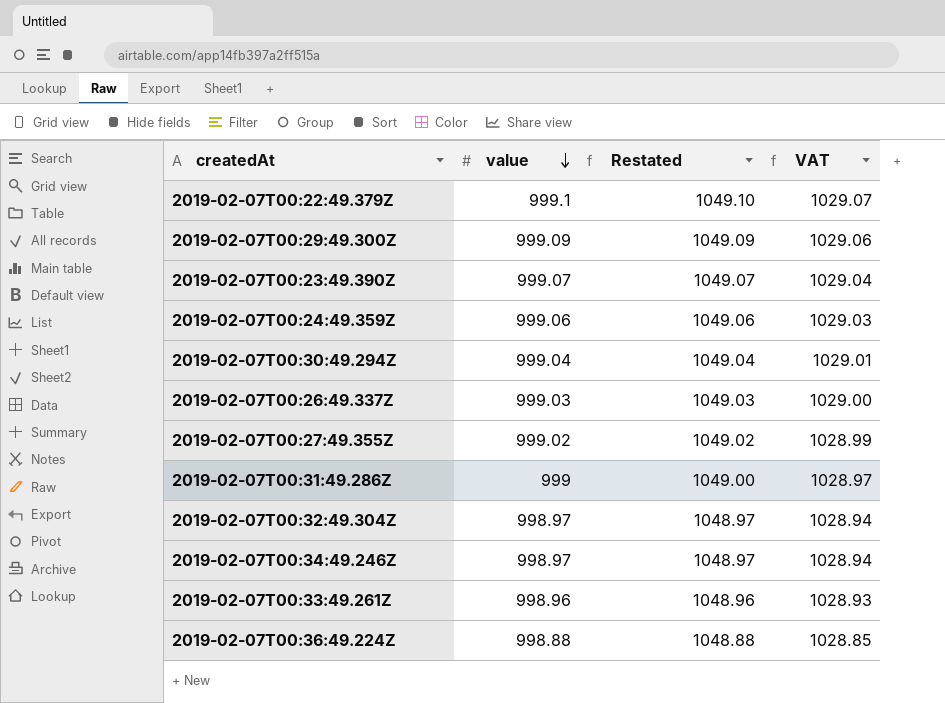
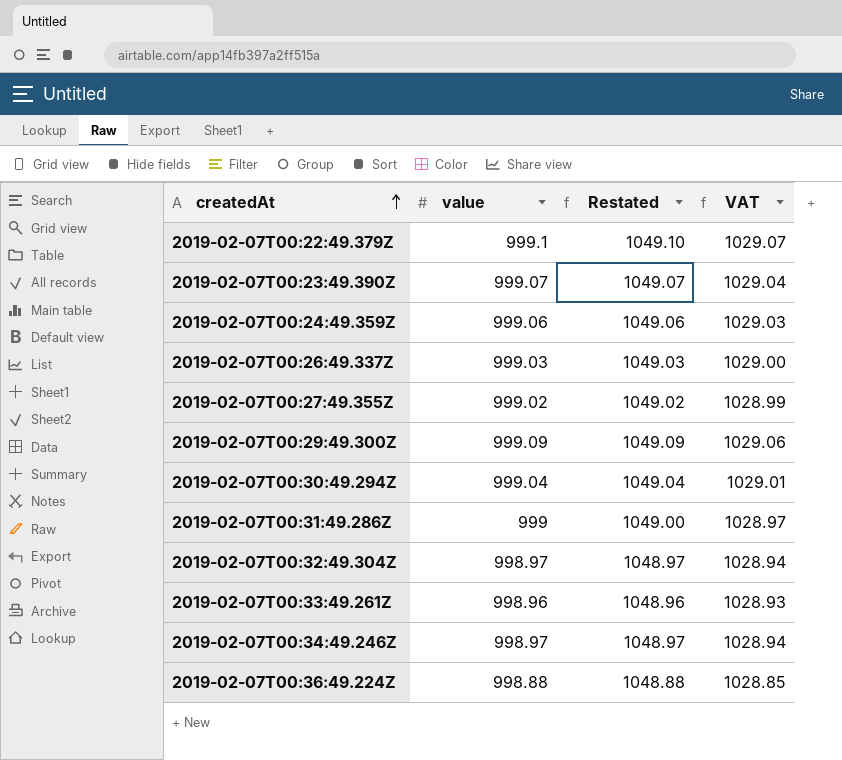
row order: value descending -> createdAt ascending

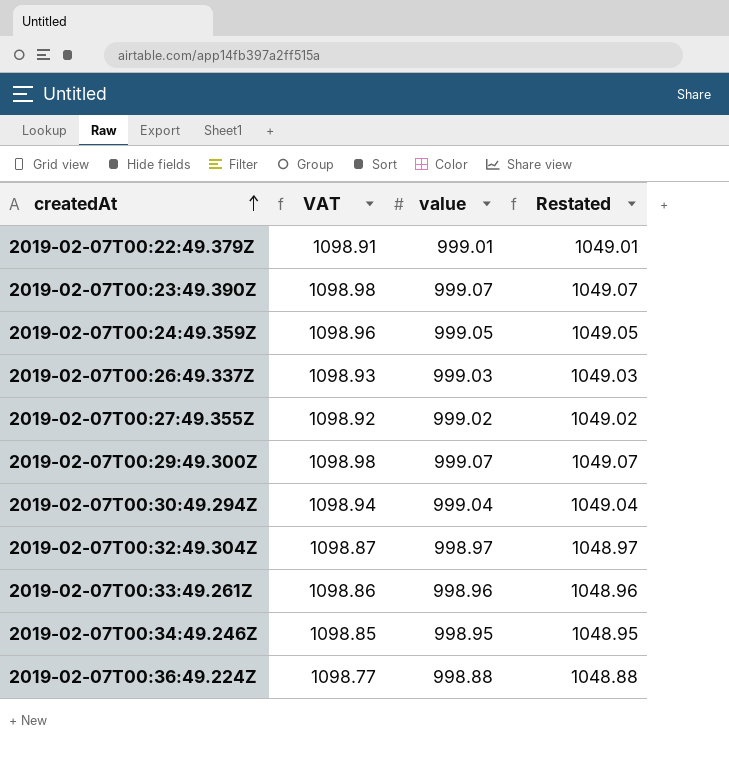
column VAT | formula: [value] * 1.03 -> [value] * 1.1
column VAT | position: 4 -> 2
row 2019-02-07T00:31:49.286Z: 999 | 1049.00 | 1028.97 -> none
2019-02-07T00:22:49.379Z | value: 999.1 -> 999.01
2019-02-07T00:22:49.379Z | Restated: 1049.10 -> 1049.01
2019-02-07T00:24:49.359Z | value: 999.06 -> 999.05
2019-02-07T00:24:49.359Z | Restated: 1049.06 -> 1049.05
2019-02-07T00:29:49.300Z | value: 999.09 -> 999.07
2019-02-07T00:29:49.300Z | Restated: 1049.09 -> 1049.07
2019-02-07T00:34:49.246Z | value: 998.97 -> 998.95
2019-02-07T00:34:49.246Z | Restated: 1048.97 -> 1048.95

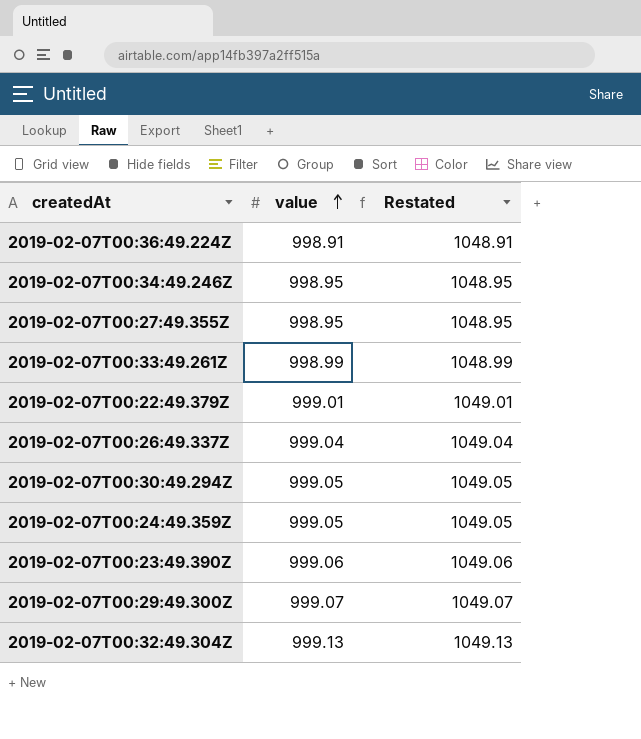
row order: createdAt ascending -> value ascending
column VAT | formula: [value] * 1.1 -> none
2019-02-07T00:36:49.224Z | value: 998.88 -> 998.91
2019-02-07T00:36:49.224Z | Restated: 1048.88 -> 1048.91
2019-02-07T00:27:49.355Z | value: 999.02 -> 998.95
2019-02-07T00:27:49.355Z | Restated: 1049.02 -> 1048.95
2019-02-07T00:33:49.261Z | value: 998.96 -> 998.99
2019-02-07T00:33:49.261Z | Restated: 1048.96 -> 1048.99
2019-02-07T00:26:49.337Z | value: 999.03 -> 999.04
2019-02-07T00:26:49.337Z | Restated: 1049.03 -> 1049.04
2019-02-07T00:30:49.294Z | value: 999.04 -> 999.05
2019-02-07T00:30:49.294Z | Restated: 1049.04 -> 1049.05
2019-02-07T00:23:49.390Z | value: 999.07 -> 999.06
2019-02-07T00:23:49.390Z | Restated: 1049.07 -> 1049.06
2019-02-07T00:32:49.304Z | value: 998.97 -> 999.13
2019-02-07T00:32:49.304Z | Restated: 1048.97 -> 1049.13

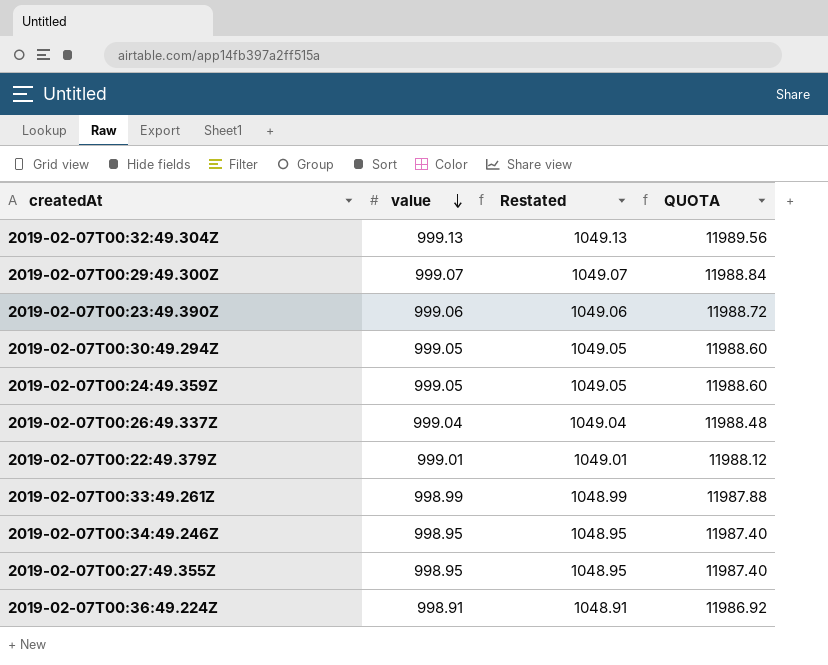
row order: value ascending -> value descending
column QUOTA | formula: none -> [value] * 12

